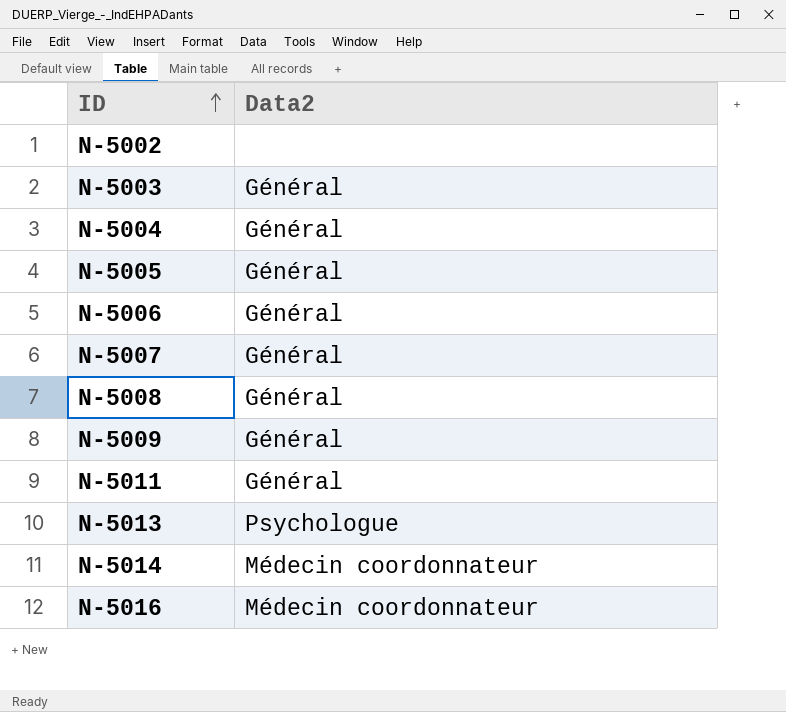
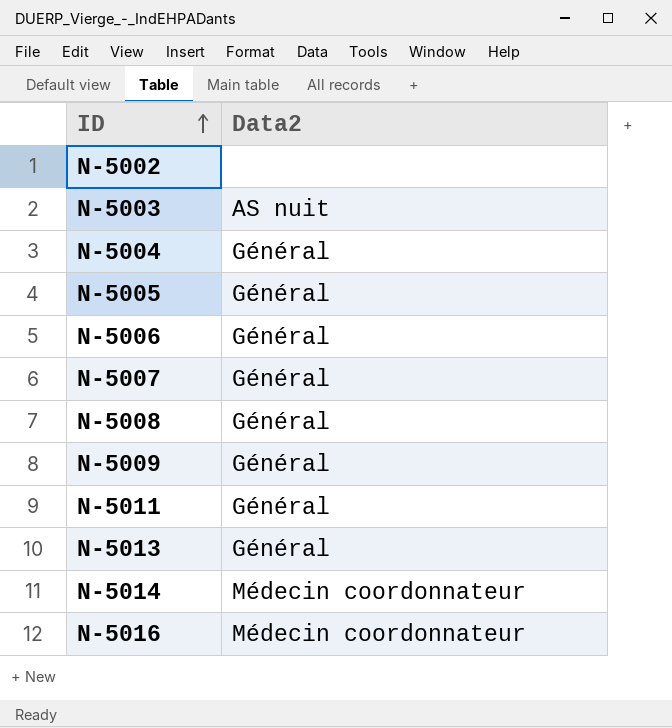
N-5003 | Data2: Général -> AS nuit
N-5013 | Data2: Psychologue -> Général

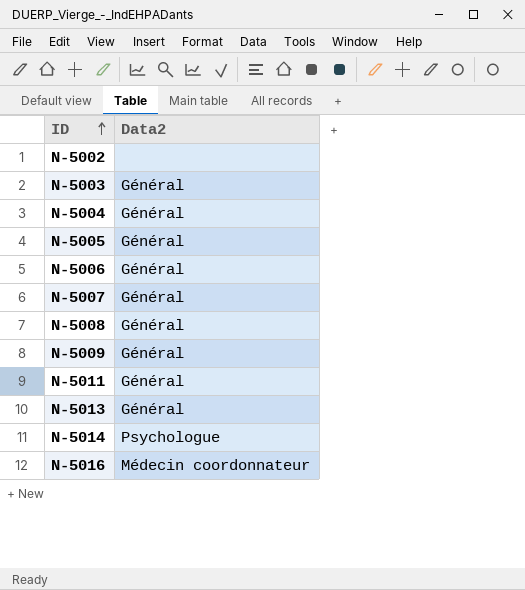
N-5003 | Data2: AS nuit -> Général
N-5014 | Data2: Médecin coordonnateur -> Psychologue

